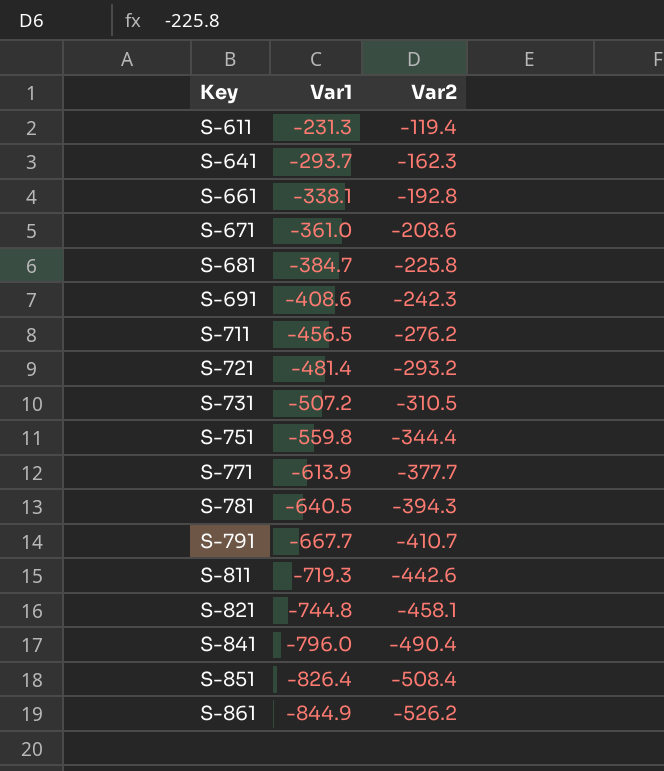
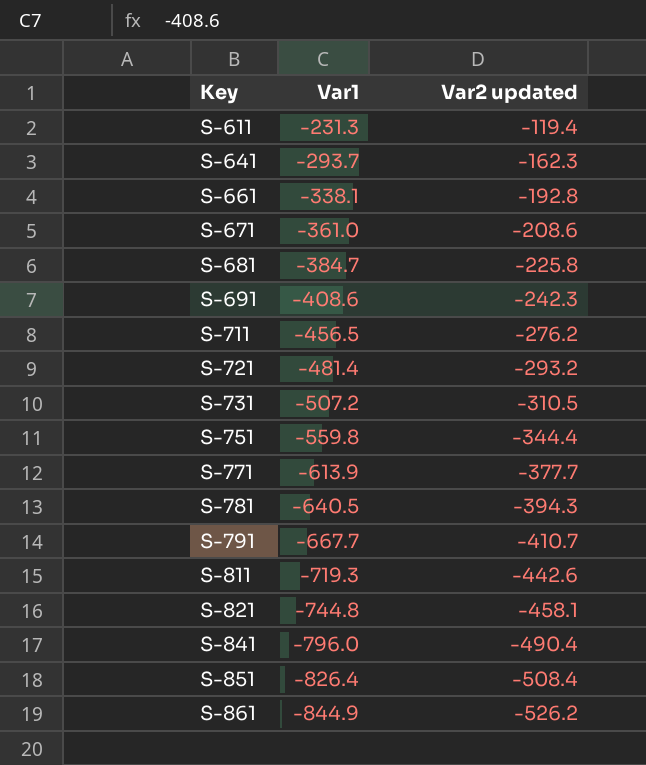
column name: Var2 -> Var2 updated

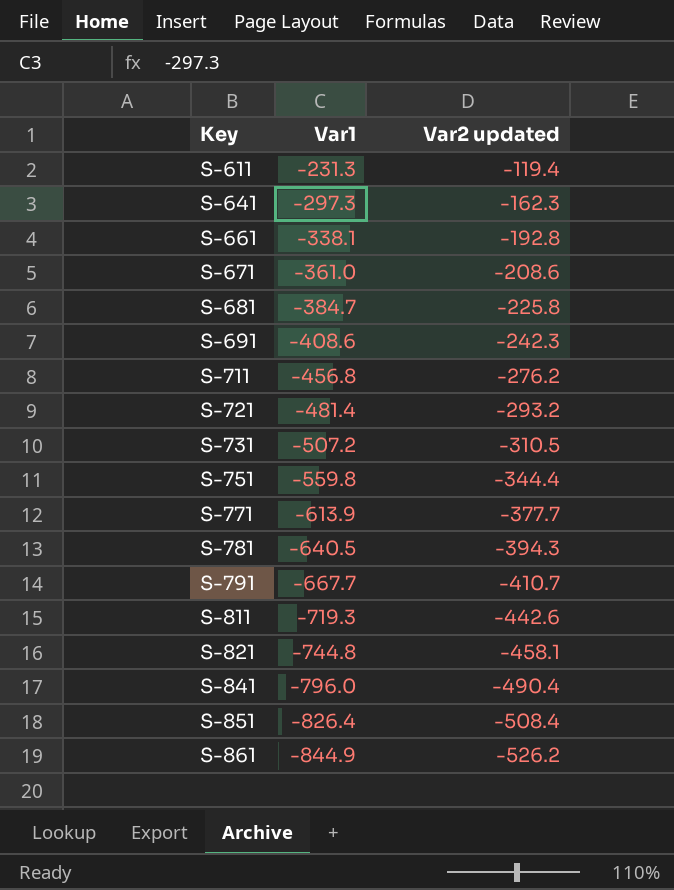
S-641 | Var1: -293.7 -> -297.3
S-711 | Var1: -456.5 -> -456.8

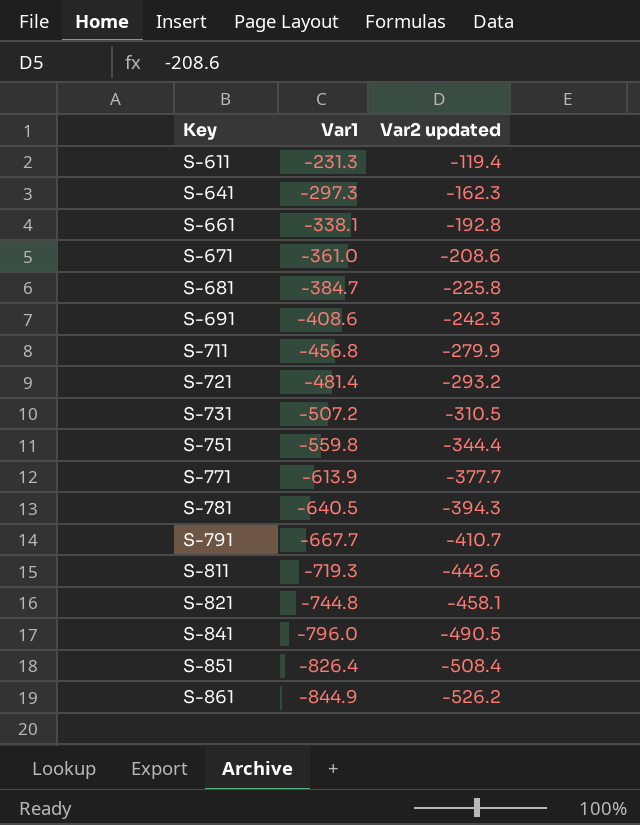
S-711 | Var2 updated: -276.2 -> -279.9
S-841 | Var2 updated: -490.4 -> -490.5

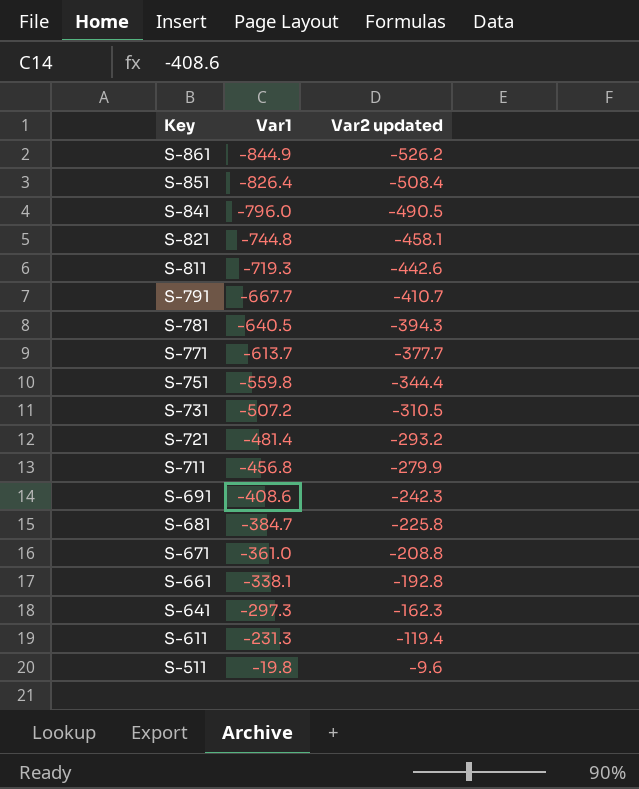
row order: Key ascending -> Key descending
S-771 | Var1: -613.9 -> -613.7
S-671 | Var2 updated: -208.6 -> -208.8
row S-511: none -> -19.8 | -9.6

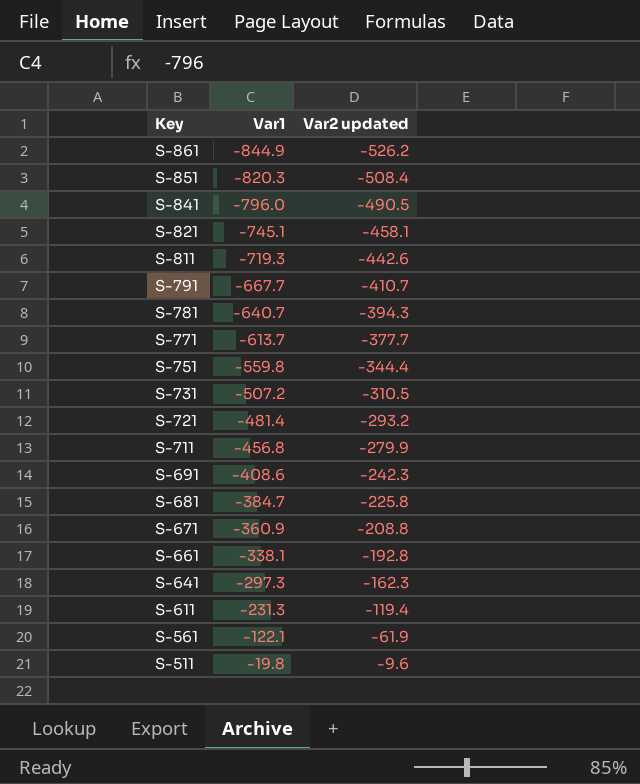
S-851 | Var1: -826.4 -> -820.3
S-821 | Var1: -744.8 -> -745.1
S-781 | Var1: -640.5 -> -640.7
S-671 | Var1: -361.0 -> -360.9
row S-561: none -> -122.1 | -61.9

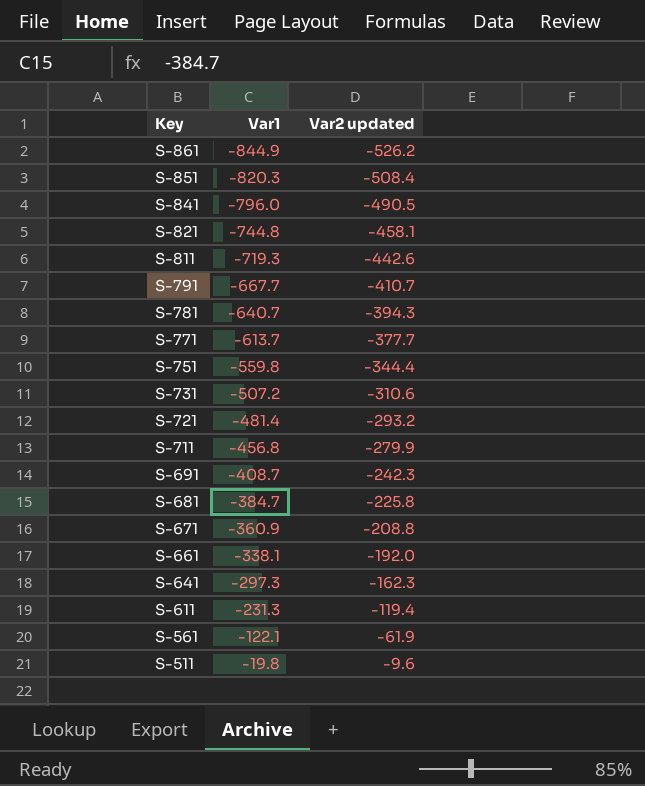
S-821 | Var1: -745.1 -> -744.8
S-731 | Var2 updated: -310.5 -> -310.6
S-691 | Var1: -408.6 -> -408.7
S-661 | Var2 updated: -192.8 -> -192.0

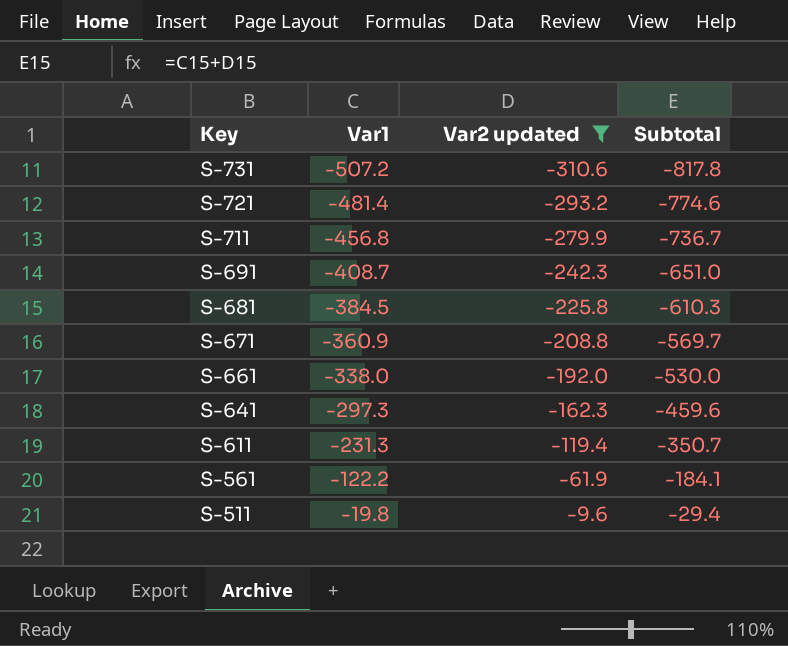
filter: none -> Var2 updated >= -310.6
column Subtotal | formula: none -> [Var1] + [Var2 updated]
S-681 | Var1: -384.7 -> -384.5
S-661 | Var1: -338.1 -> -338.0
S-561 | Var1: -122.1 -> -122.2

